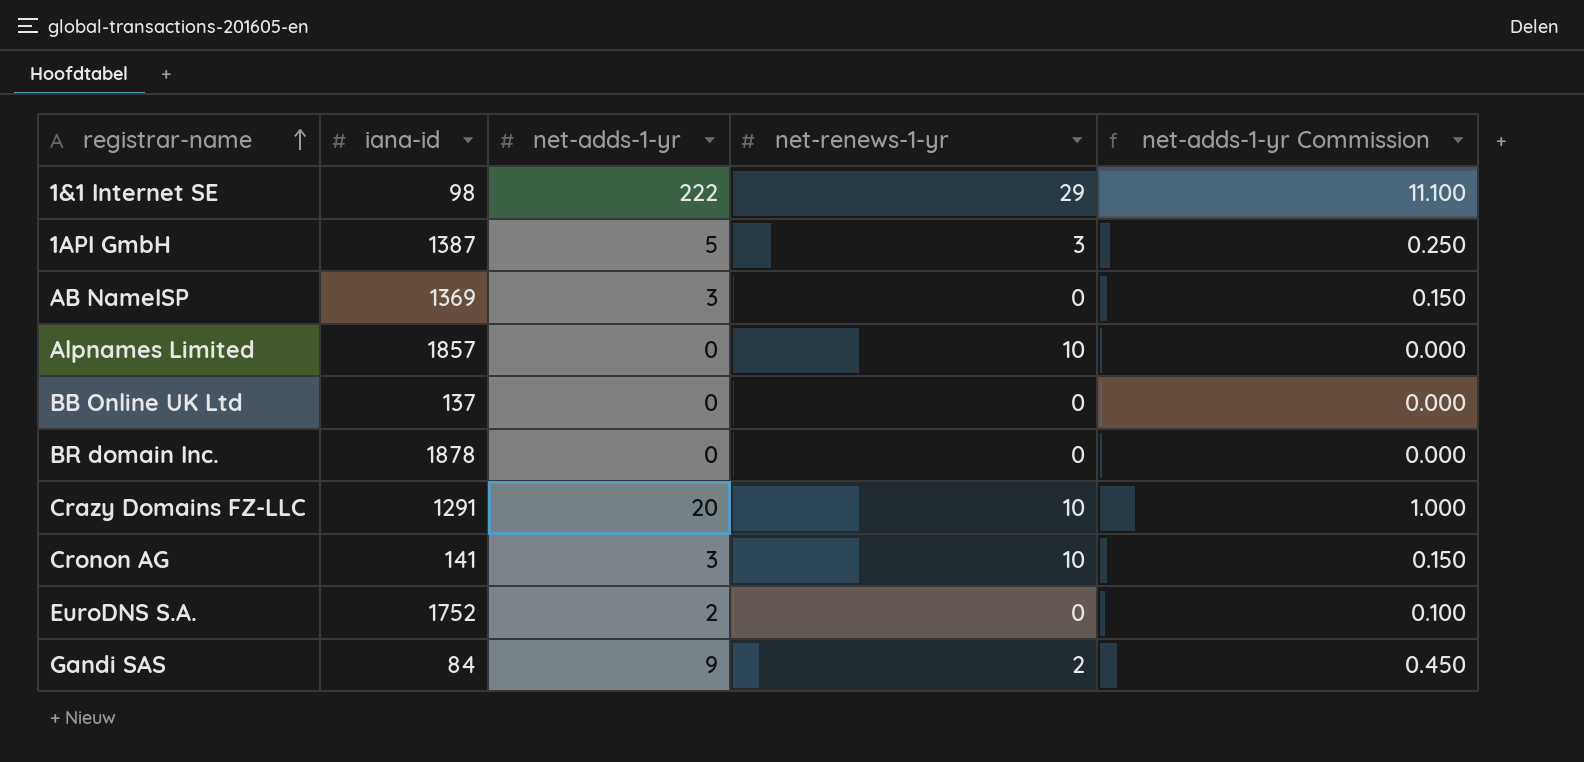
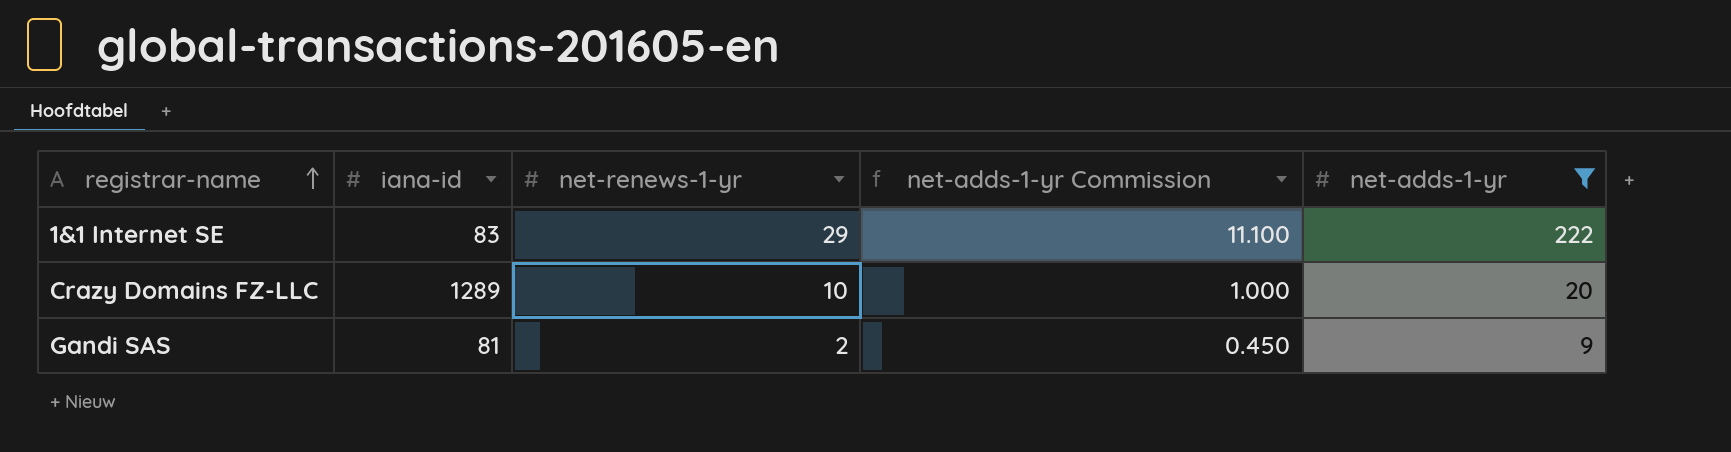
filter: none -> net-adds-1-yr >= 9
column net-adds-1-yr | position: 3 -> 5
1&1 Internet SE | iana-id: 98 -> 83
Crazy Domains FZ-LLC | iana-id: 1291 -> 1289
Gandi SAS | iana-id: 84 -> 81

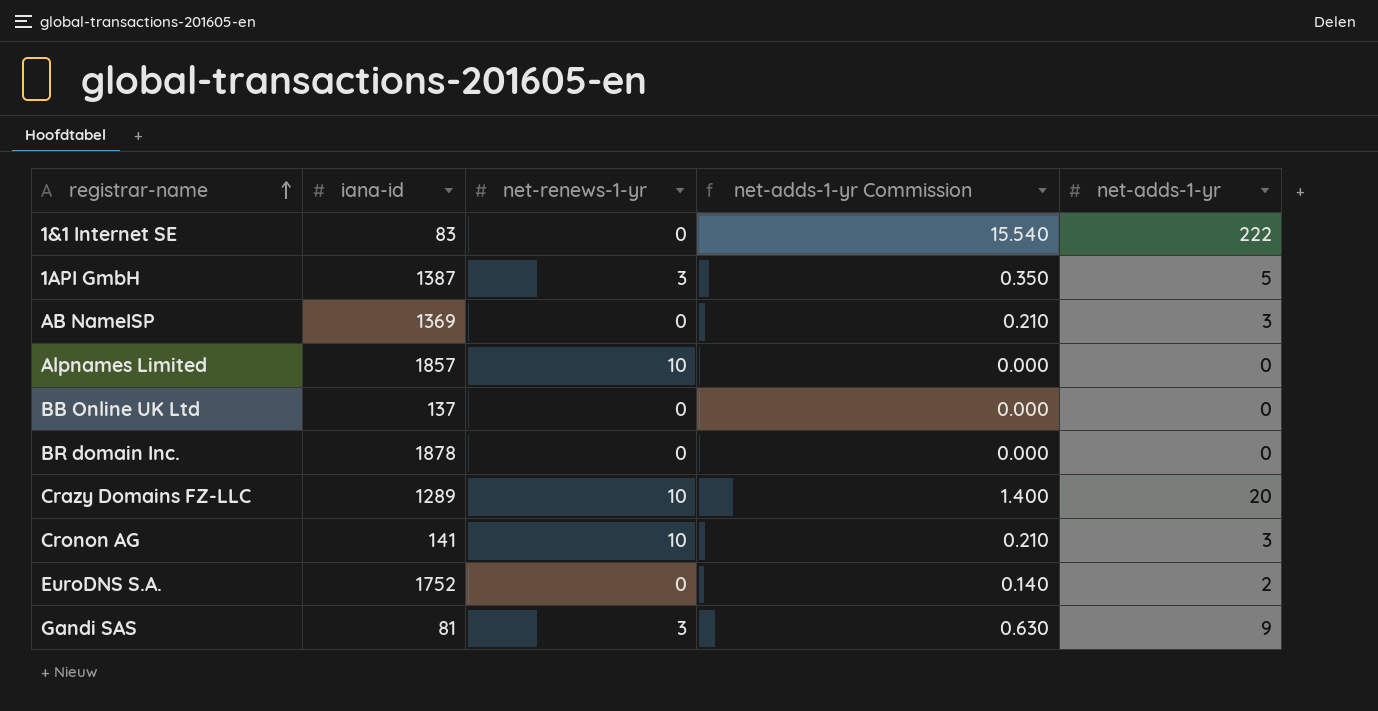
filter: net-adds-1-yr >= 9 -> none
column net-adds-1-yr Commission | formula: [net-adds-1-yr] * 0.05 -> [net-adds-1-yr] * 0.07
1&1 Internet SE | net-renews-1-yr: 29 -> 0
Gandi SAS | net-renews-1-yr: 2 -> 3

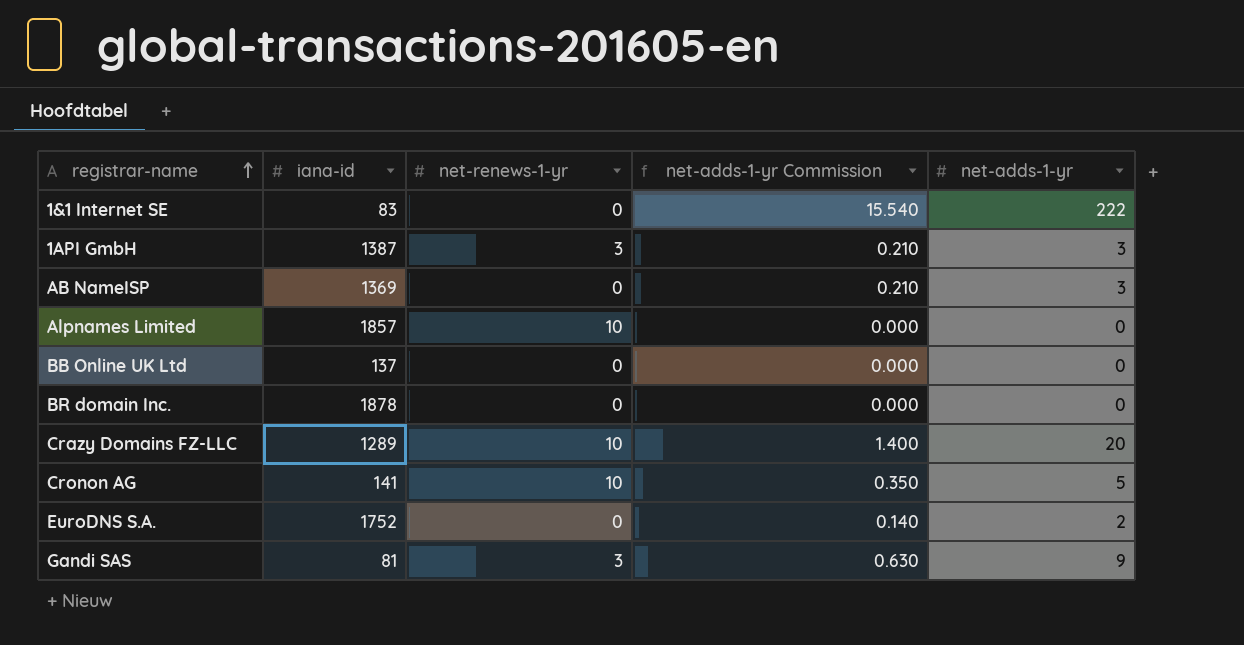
1API GmbH | net-adds-1-yr Commission: 0.350 -> 0.210
1API GmbH | net-adds-1-yr: 5 -> 3
Cronon AG | net-adds-1-yr Commission: 0.210 -> 0.350
Cronon AG | net-adds-1-yr: 3 -> 5

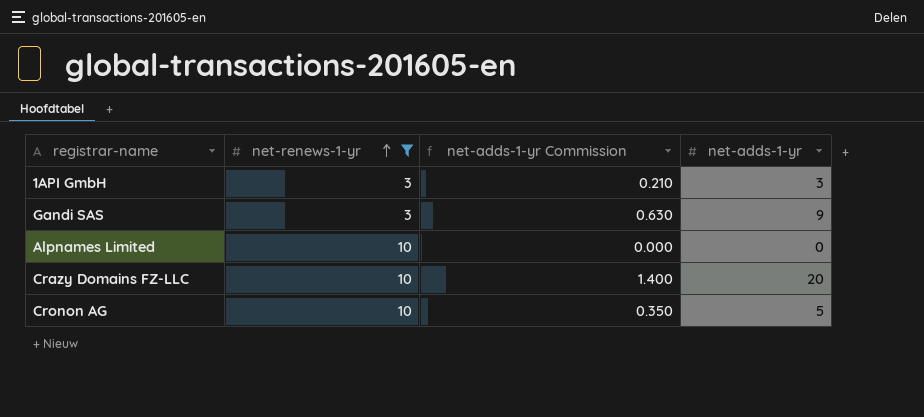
filter: none -> net-renews-1-yr != 0
row order: registrar-name ascending -> net-renews-1-yr ascending
column iana-id | position: 2 -> none

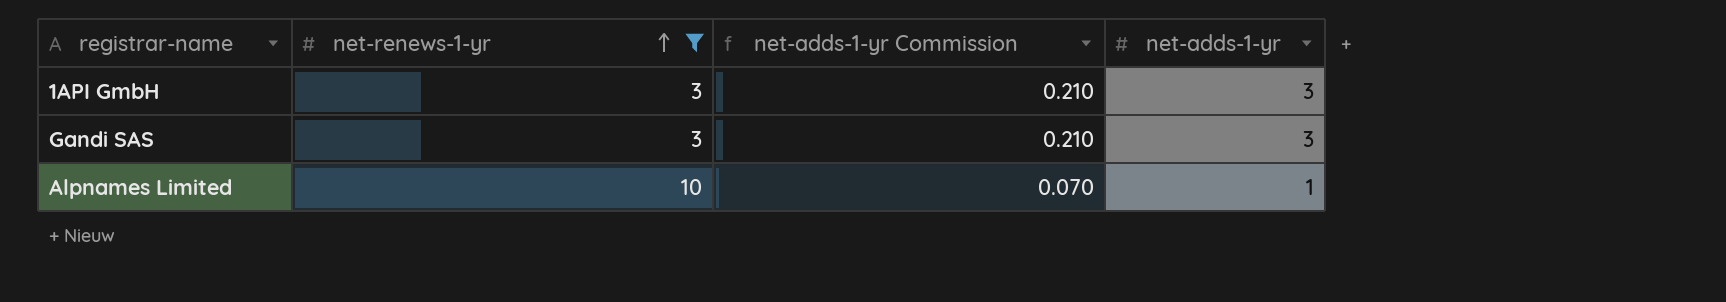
row Crazy Domains FZ-LLC: 10 | 1.400 | 20 -> none
row Cronon AG: 10 | 0.350 | 5 -> none
Gandi SAS | net-adds-1-yr Commission: 0.630 -> 0.210
Gandi SAS | net-adds-1-yr: 9 -> 3
Alpnames Limited | net-adds-1-yr Commission: 0.000 -> 0.070
Alpnames Limited | net-adds-1-yr: 0 -> 1

